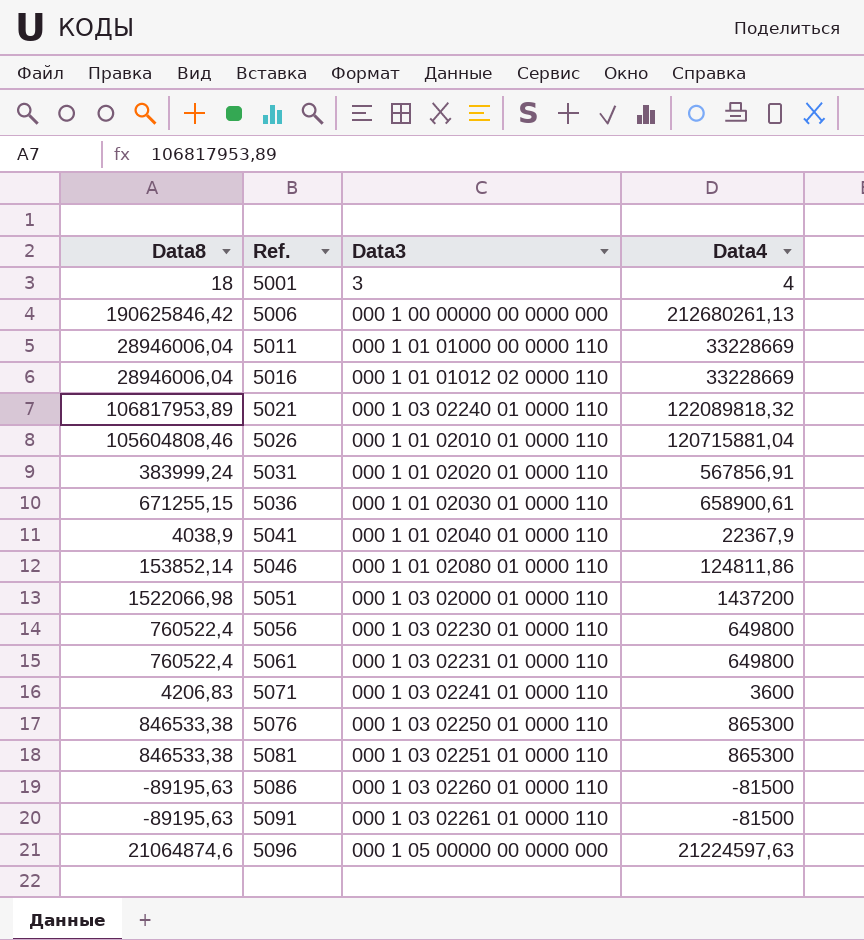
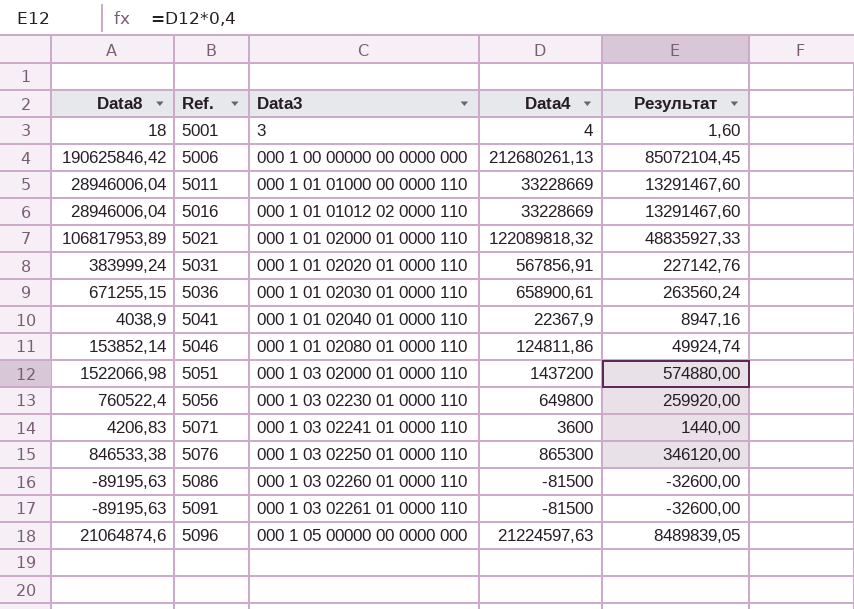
column Результат | formula: none -> [Data4] * 0,4
row 5026: 105604808,46 | 000 1 01 02010 01 0000 110 | 120715881,04 -> none
row 5061: 760522,4 | 000 1 03 02231 01 0000 110 | 649800 -> none
row 5081: 846533,38 | 000 1 03 02251 01 0000 110 | 865300 -> none
5021 | Data3: 000 1 03 02240 01 0000 110 -> 000 1 01 02000 01 0000 110

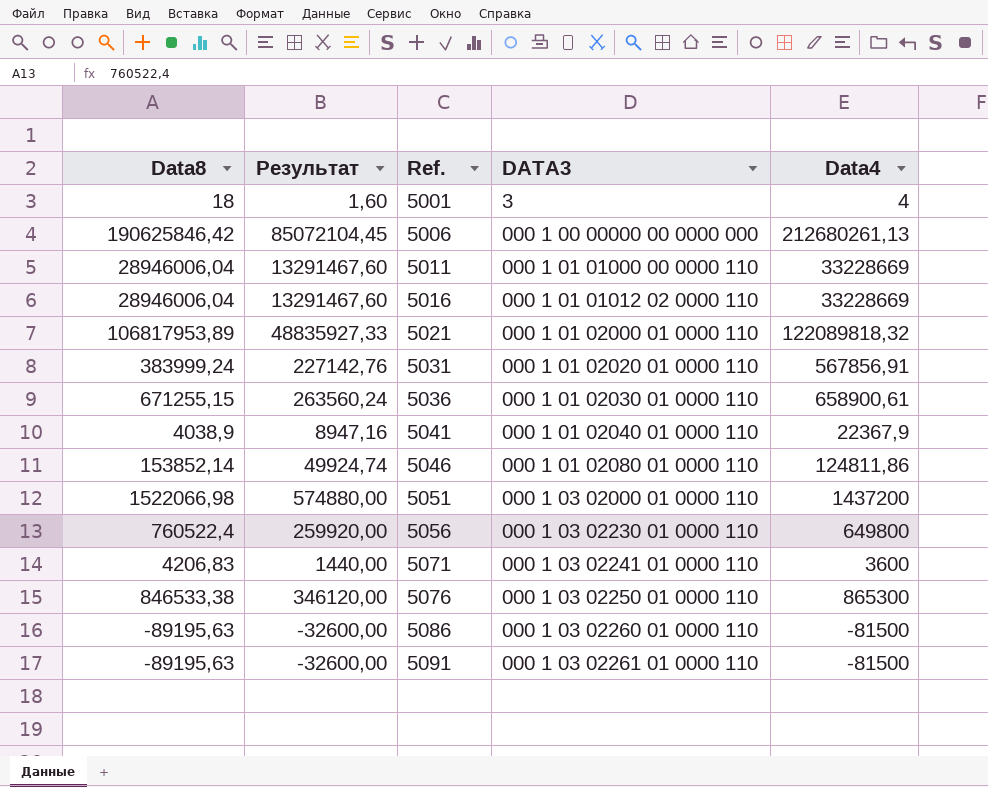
column Результат | position: 5 -> 2
column name: Data3 -> DATA3
row 5096: 21064874,6 | 000 1 05 00000 00 0000 000 | 21224597,63 | 8489839,05 -> none

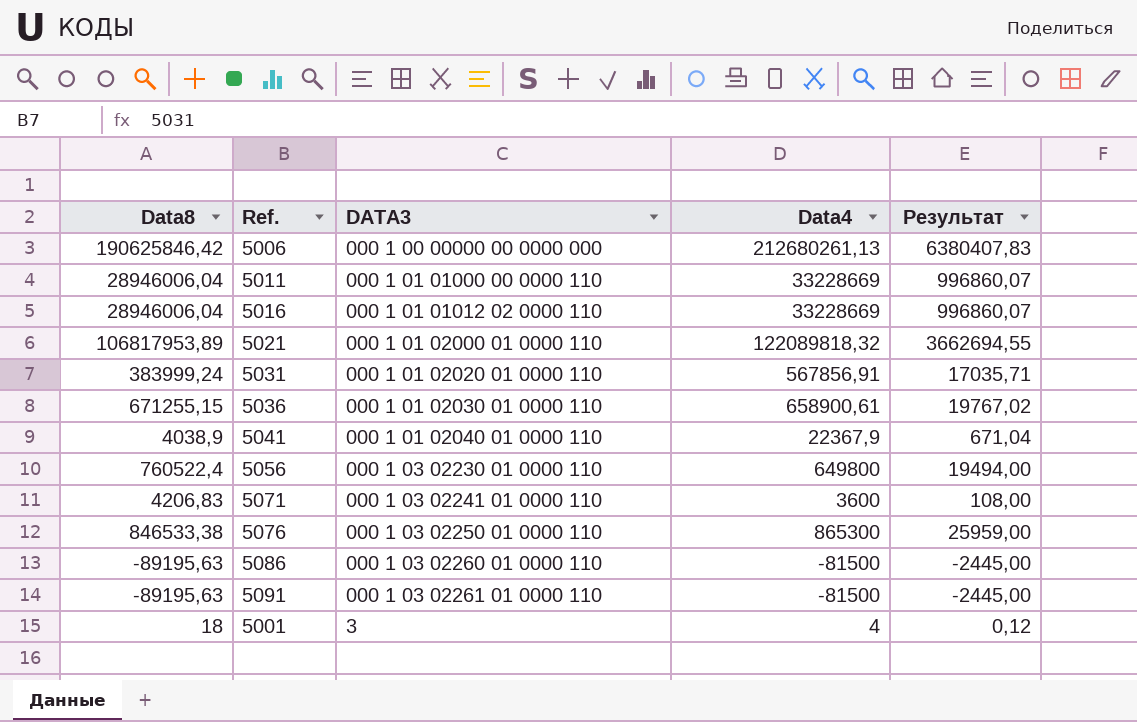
row order: Ref. ascending -> DATA3 ascending
column Результат | formula: [Data4] * 0,4 -> [Data4] * 0,03
column Результат | position: 2 -> 5
row 5046: 153852,14 | 49924,74 | 000 1 01 02080 01 0000 110 | 124811,86 -> none
row 5051: 1522066,98 | 574880,00 | 000 1 03 02000 01 0000 110 | 1437200 -> none

